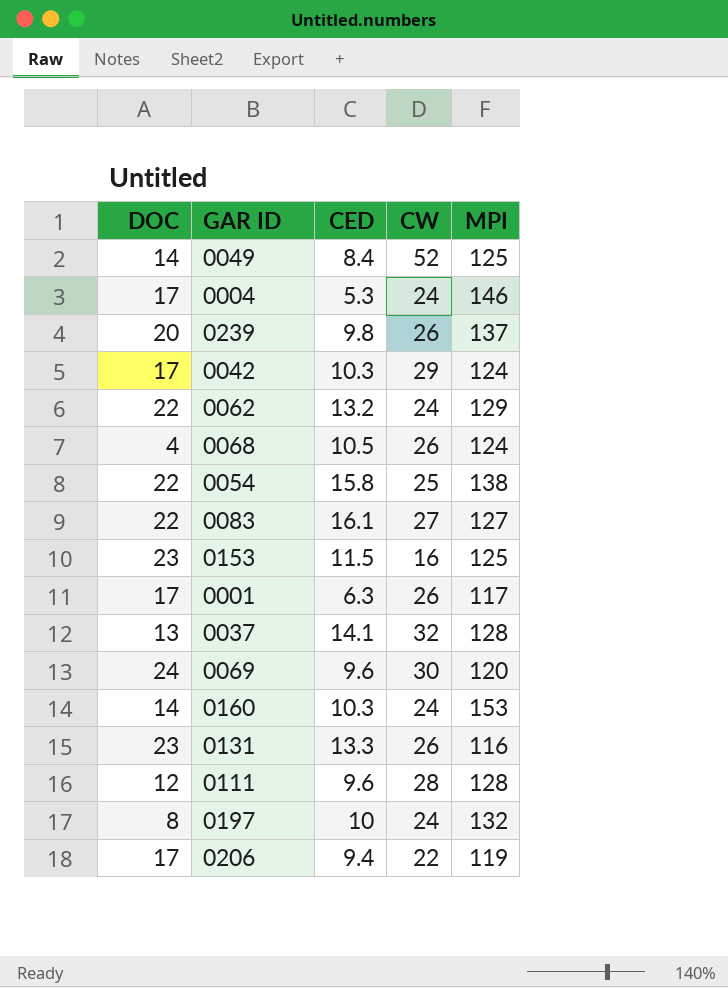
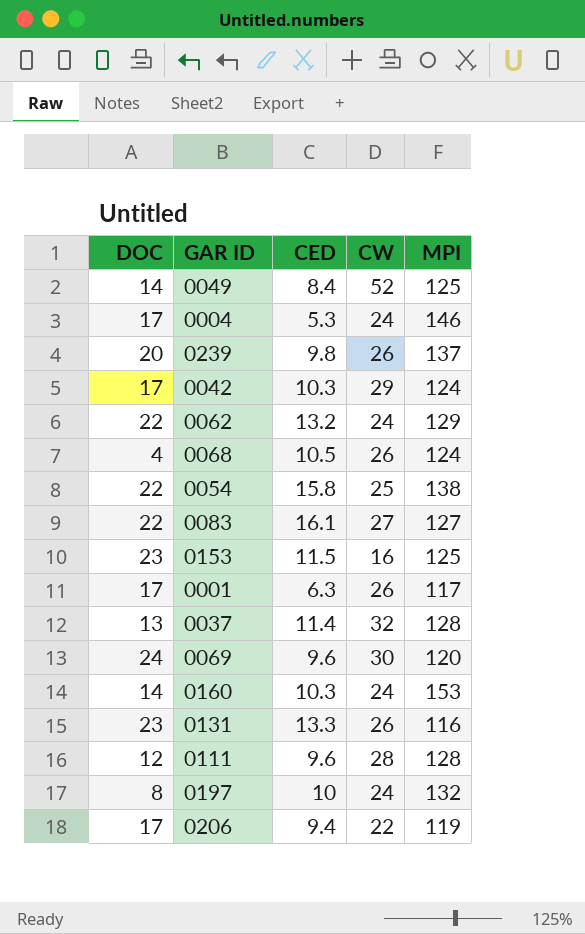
0037 | CED: 14.1 -> 11.4

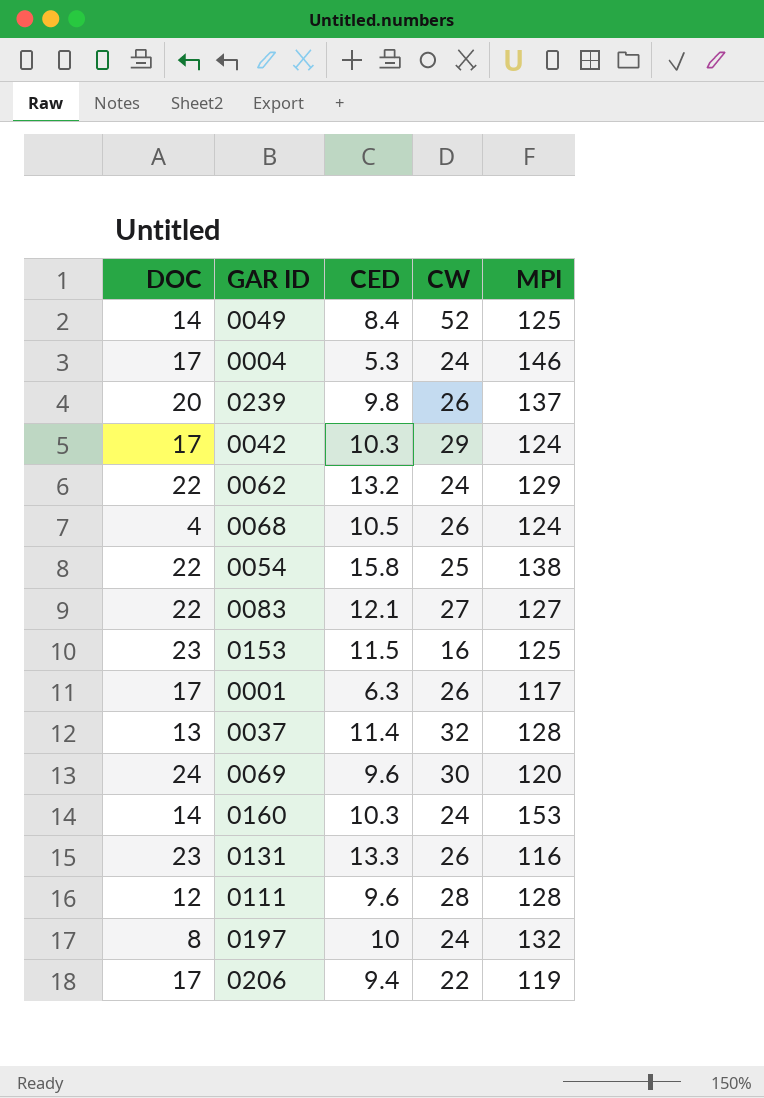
0083 | CED: 16.1 -> 12.1

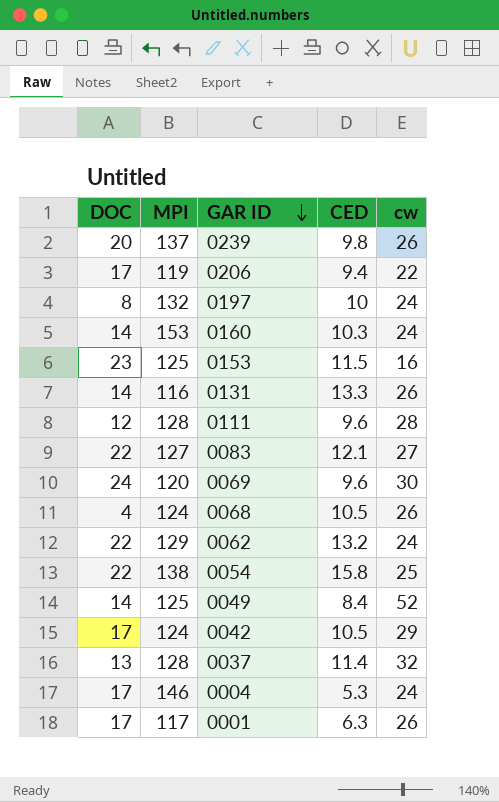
row order: none -> GAR ID descending
column MPI | position: 5 -> 2
column name: CW -> cw
0131 | DOC: 23 -> 14
0042 | CED: 10.3 -> 10.5

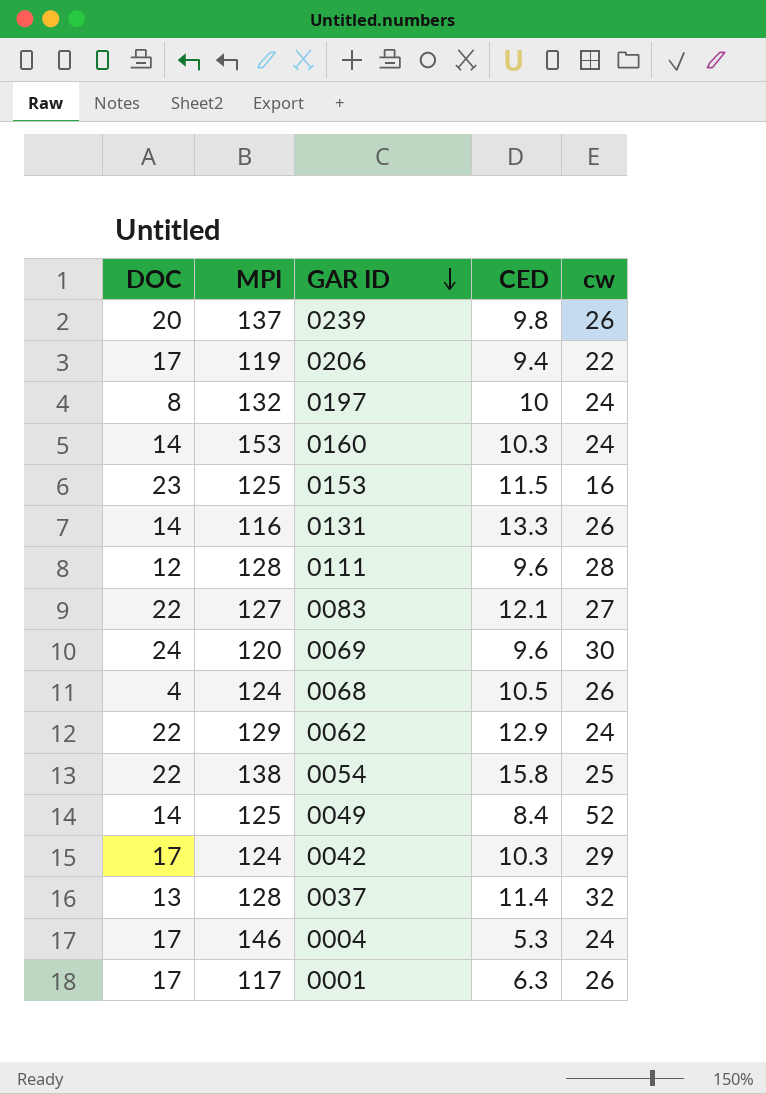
0062 | CED: 13.2 -> 12.9
0042 | CED: 10.5 -> 10.3

